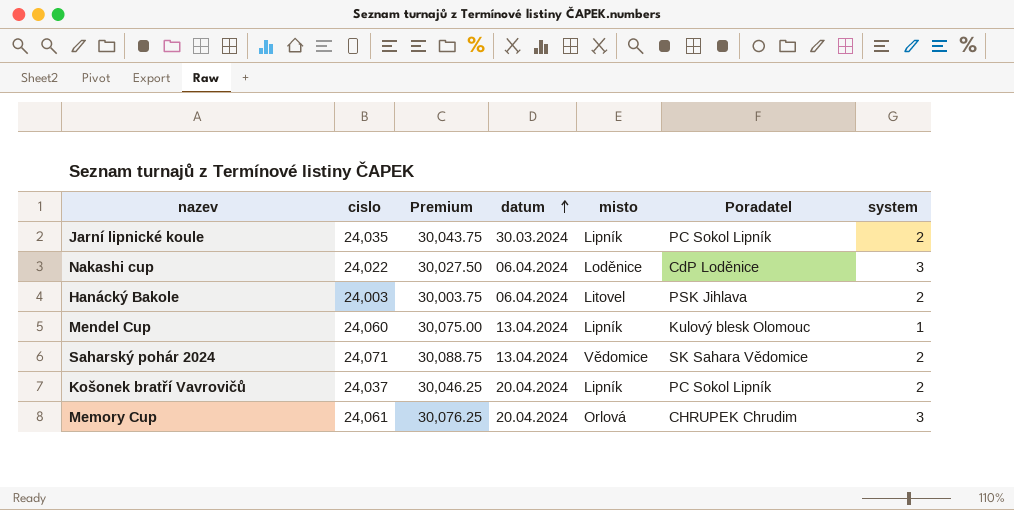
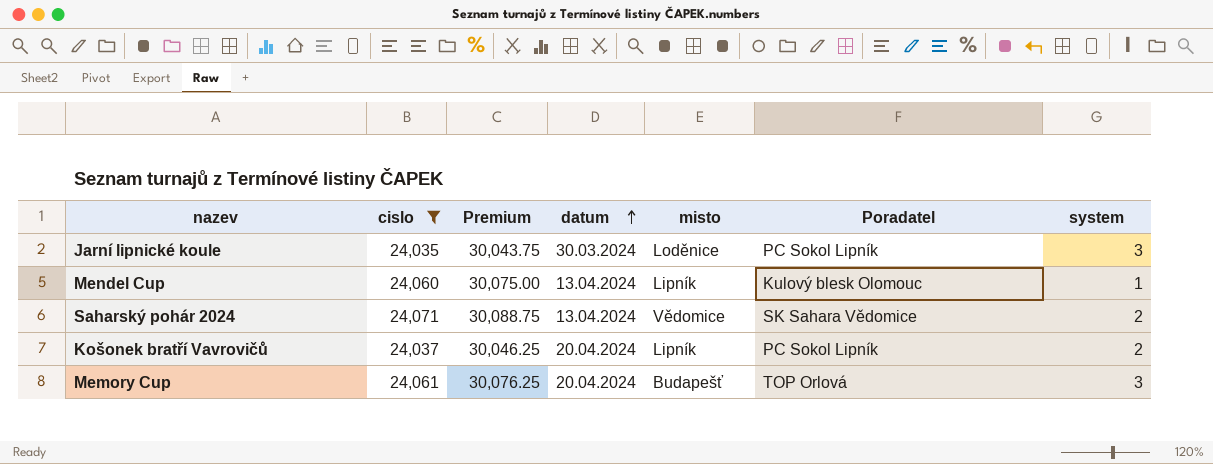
filter: none -> cislo >= 24,035
Jarní lipnické koule | misto: Lipník -> Loděnice
Jarní lipnické koule | system: 2 -> 3
Memory Cup | misto: Orlová -> Budapešť
Memory Cup | Poradatel: CHRUPEK Chrudim -> TOP Orlová

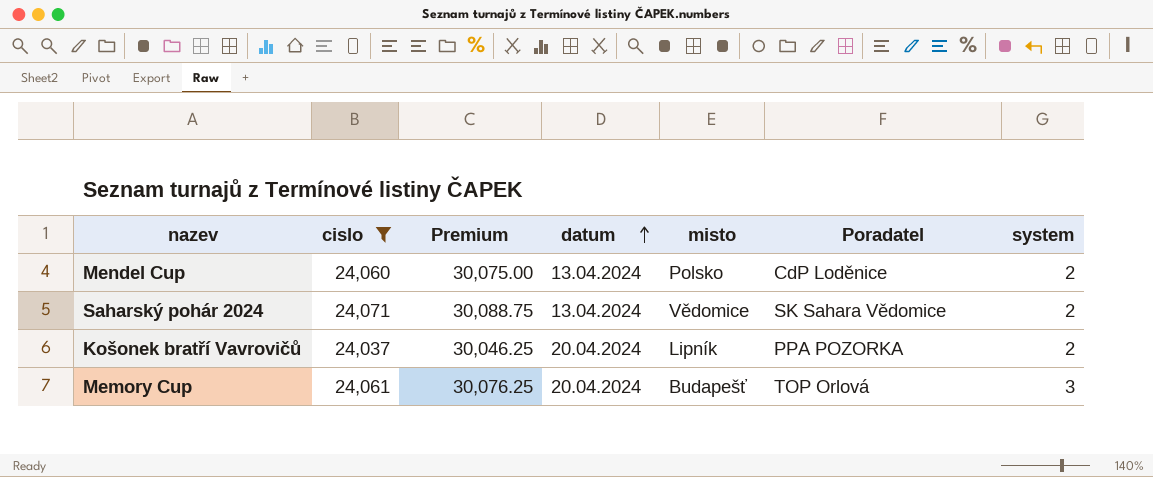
row Jarní lipnické koule: 24,035 | 30,043.75 | 30.03.2024 | Loděnice | PC Sokol Lipník | 3 -> none
Mendel Cup | misto: Lipník -> Polsko
Mendel Cup | Poradatel: Kulový blesk Olomouc -> CdP Loděnice
Mendel Cup | system: 1 -> 2
Košonek bratří Vavrovičů | Poradatel: PC Sokol Lipník -> PPA POZORKA

